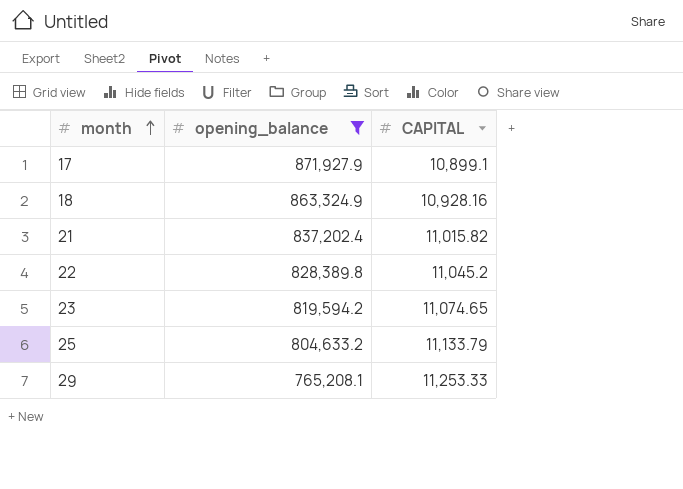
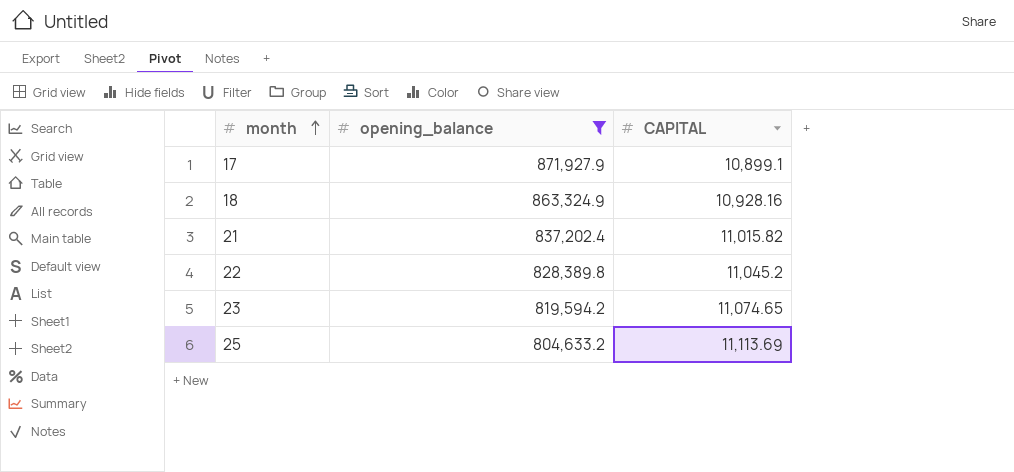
row 29: 765,208.1 | 11,253.33 -> none
25 | CAPITAL: 11,133.79 -> 11,113.69

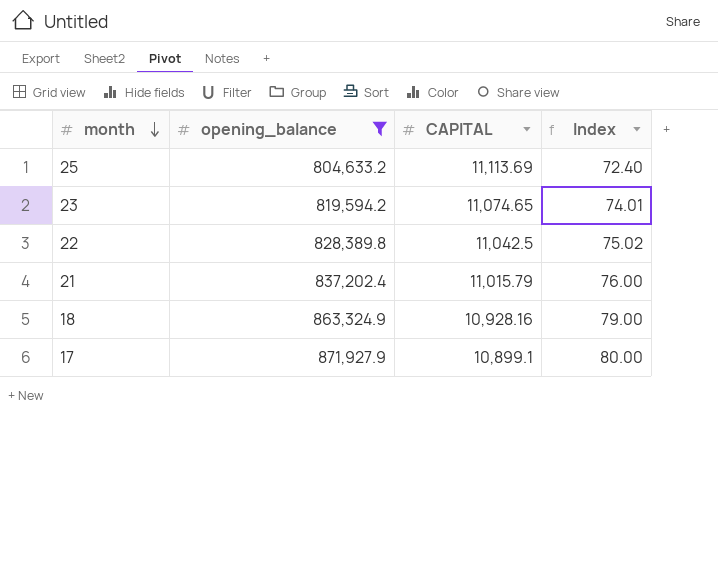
row order: month ascending -> month descending
column Index | formula: none -> [opening_balance] / [CAPITAL]
22 | CAPITAL: 11,045.2 -> 11,042.5
21 | CAPITAL: 11,015.82 -> 11,015.79

